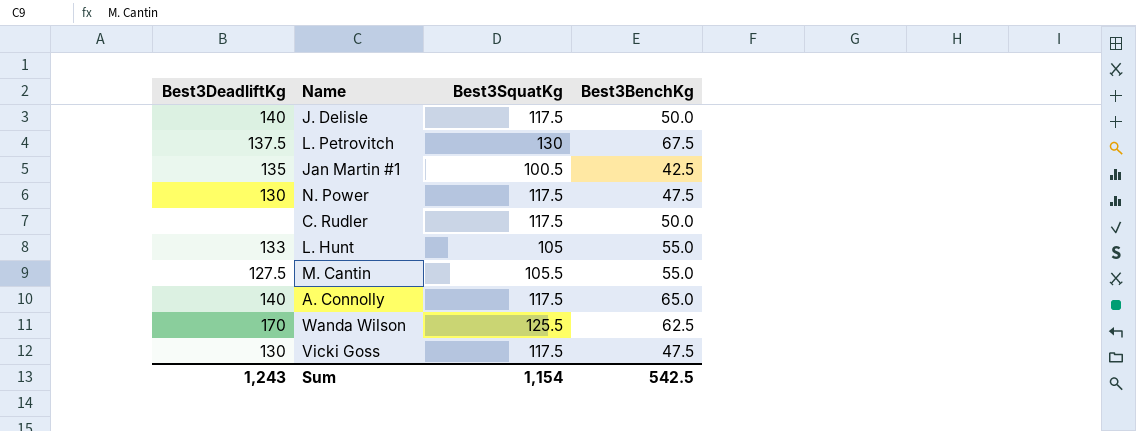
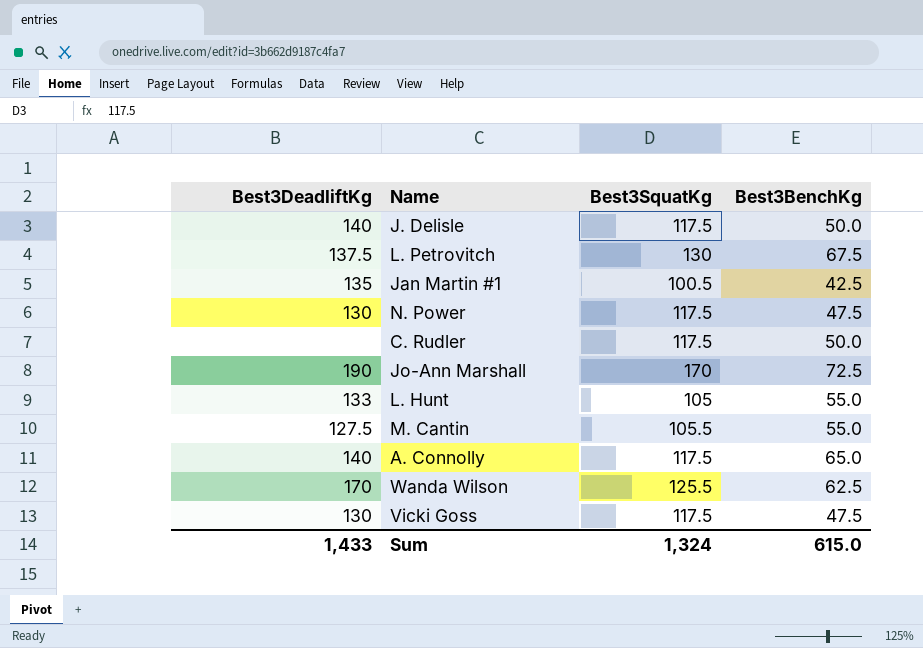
row Jo-Ann Marshall: none -> 190 | 170 | 72.5
Sum | Best3DeadliftKg: 1,243 -> 1,433
Sum | Best3SquatKg: 1,154 -> 1,324
Sum | Best3BenchKg: 542.5 -> 615.0

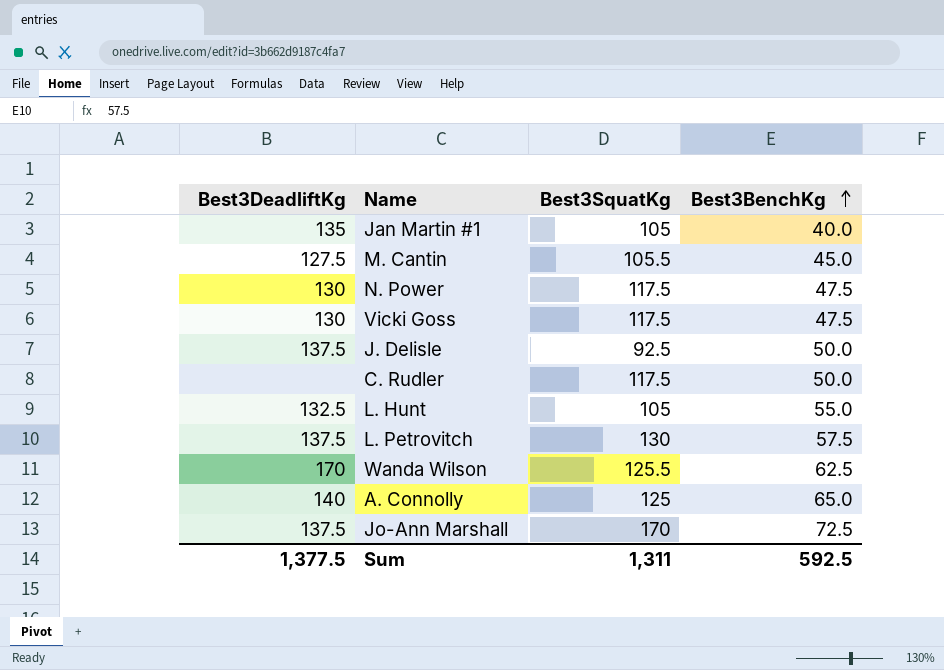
row order: none -> Best3BenchKg ascending
Jan Martin #1 | Best3SquatKg: 100.5 -> 105
Jan Martin #1 | Best3BenchKg: 42.5 -> 40.0
M. Cantin | Best3BenchKg: 55.0 -> 45.0
J. Delisle | Best3DeadliftKg: 140 -> 137.5
J. Delisle | Best3SquatKg: 117.5 -> 92.5
L. Hunt | Best3DeadliftKg: 133 -> 132.5
L. Petrovitch | Best3BenchKg: 67.5 -> 57.5
A. Connolly | Best3SquatKg: 117.5 -> 125
Jo-Ann Marshall | Best3DeadliftKg: 190 -> 137.5
Sum | Best3DeadliftKg: 1,433 -> 1,377.5
Sum | Best3SquatKg: 1,324 -> 1,311
Sum | Best3BenchKg: 615.0 -> 592.5

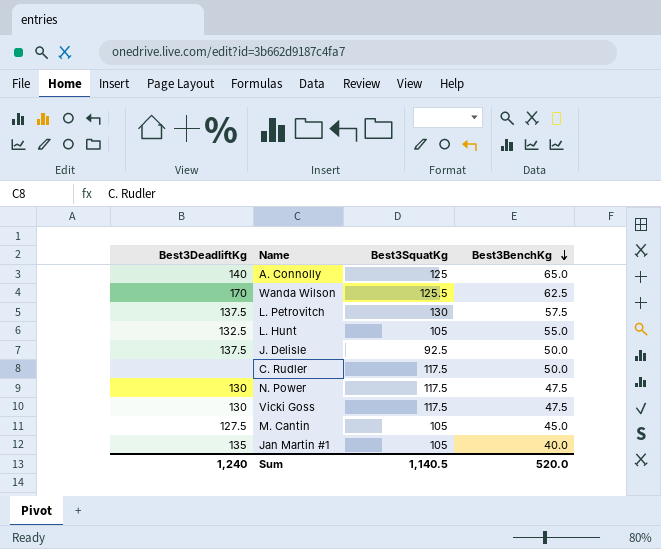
row order: Best3BenchKg ascending -> Best3BenchKg descending
row Jo-Ann Marshall: 137.5 | 170 | 72.5 -> none
M. Cantin | Best3SquatKg: 105.5 -> 105
Sum | Best3DeadliftKg: 1,377.5 -> 1,240
Sum | Best3SquatKg: 1,311 -> 1,140.5
Sum | Best3BenchKg: 592.5 -> 520.0

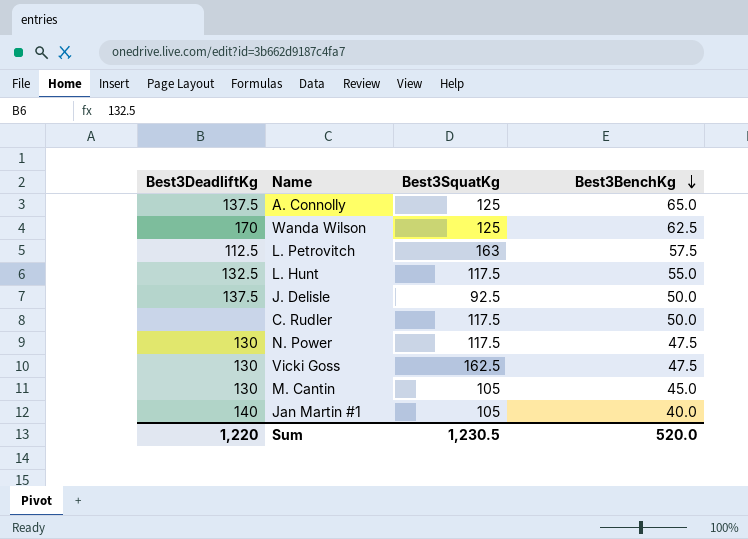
A. Connolly | Best3DeadliftKg: 140 -> 137.5
Wanda Wilson | Best3SquatKg: 125.5 -> 125
L. Petrovitch | Best3DeadliftKg: 137.5 -> 112.5
L. Petrovitch | Best3SquatKg: 130 -> 163
L. Hunt | Best3SquatKg: 105 -> 117.5
Vicki Goss | Best3SquatKg: 117.5 -> 162.5
M. Cantin | Best3DeadliftKg: 127.5 -> 130
Jan Martin #1 | Best3DeadliftKg: 135 -> 140
Sum | Best3DeadliftKg: 1,240 -> 1,220
Sum | Best3SquatKg: 1,140.5 -> 1,230.5

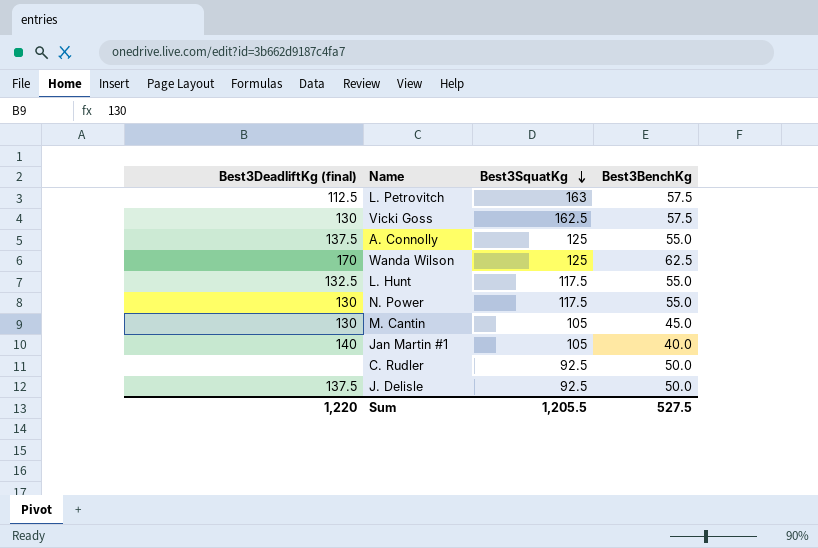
row order: Best3BenchKg descending -> Best3SquatKg descending
column name: Best3DeadliftKg -> Best3DeadliftKg (final)
Vicki Goss | Best3BenchKg: 47.5 -> 57.5
A. Connolly | Best3BenchKg: 65.0 -> 55.0
N. Power | Best3BenchKg: 47.5 -> 55.0
C. Rudler | Best3SquatKg: 117.5 -> 92.5
Sum | Best3SquatKg: 1,230.5 -> 1,205.5
Sum | Best3BenchKg: 520.0 -> 527.5

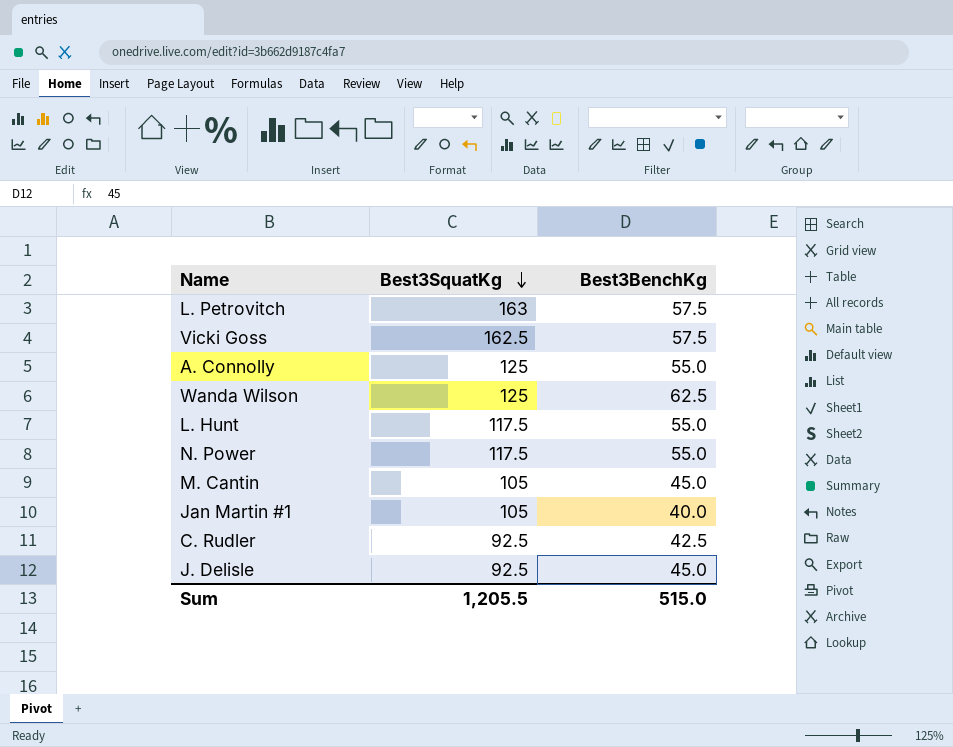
column Best3DeadliftKg (final) | position: 1 -> none
C. Rudler | Best3BenchKg: 50.0 -> 42.5
J. Delisle | Best3BenchKg: 50.0 -> 45.0
Sum | Best3BenchKg: 527.5 -> 515.0

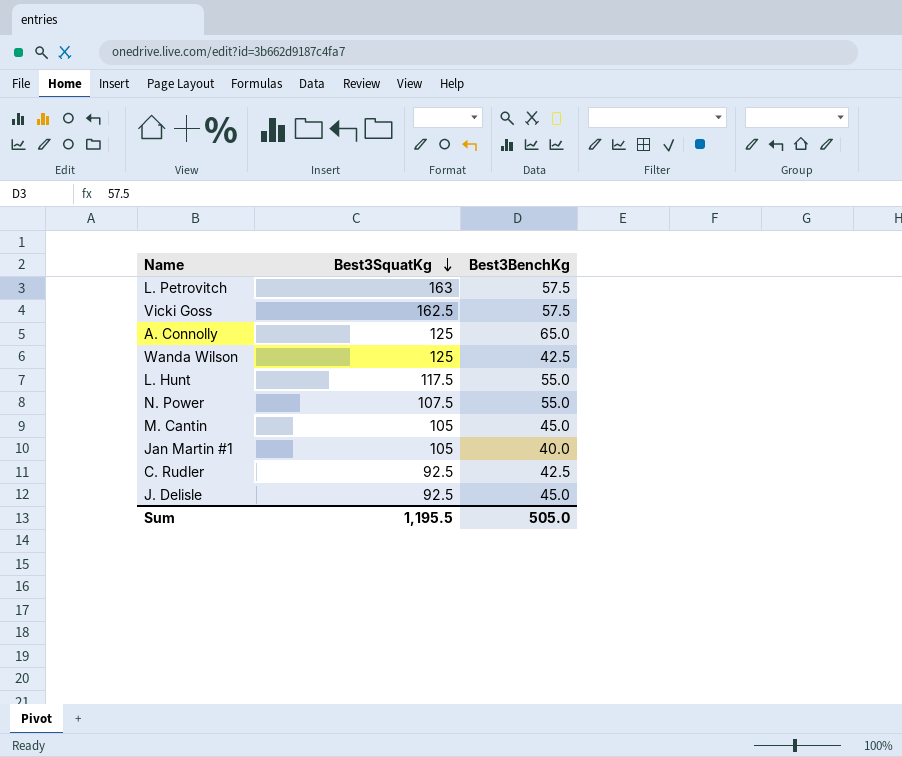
A. Connolly | Best3BenchKg: 55.0 -> 65.0
Wanda Wilson | Best3BenchKg: 62.5 -> 42.5
N. Power | Best3SquatKg: 117.5 -> 107.5
Sum | Best3SquatKg: 1,205.5 -> 1,195.5
Sum | Best3BenchKg: 515.0 -> 505.0

